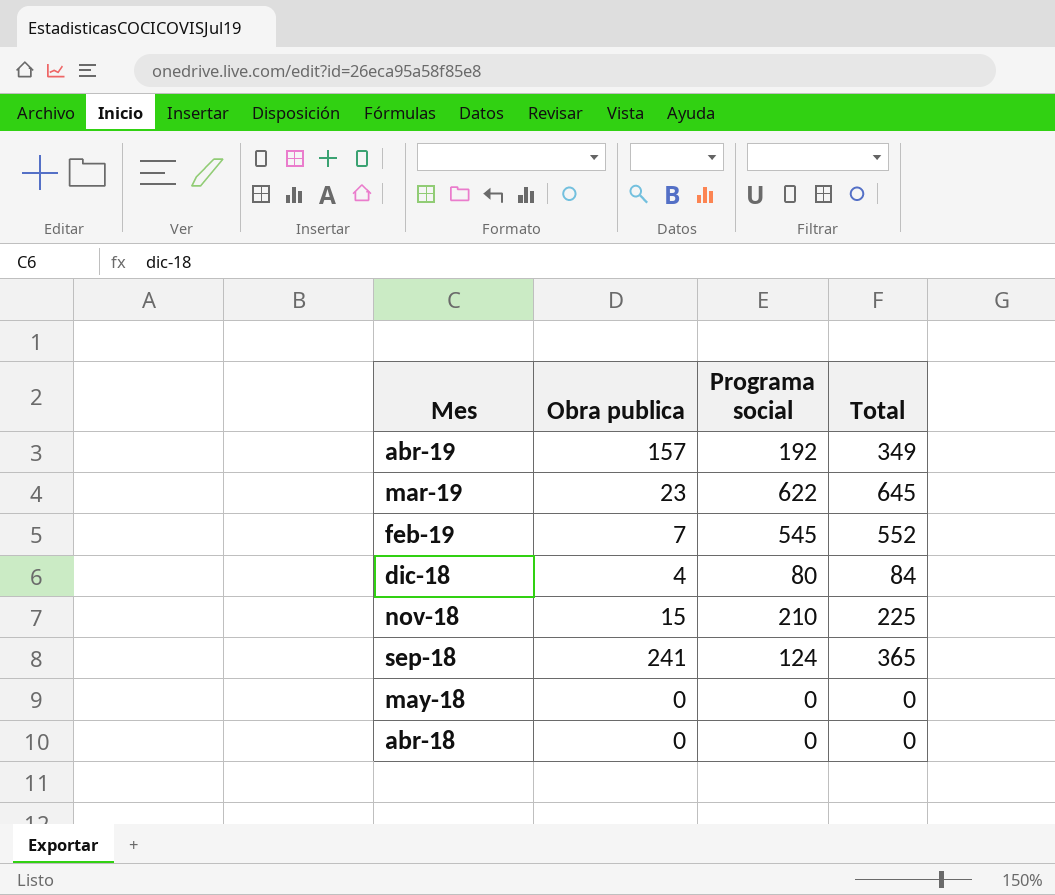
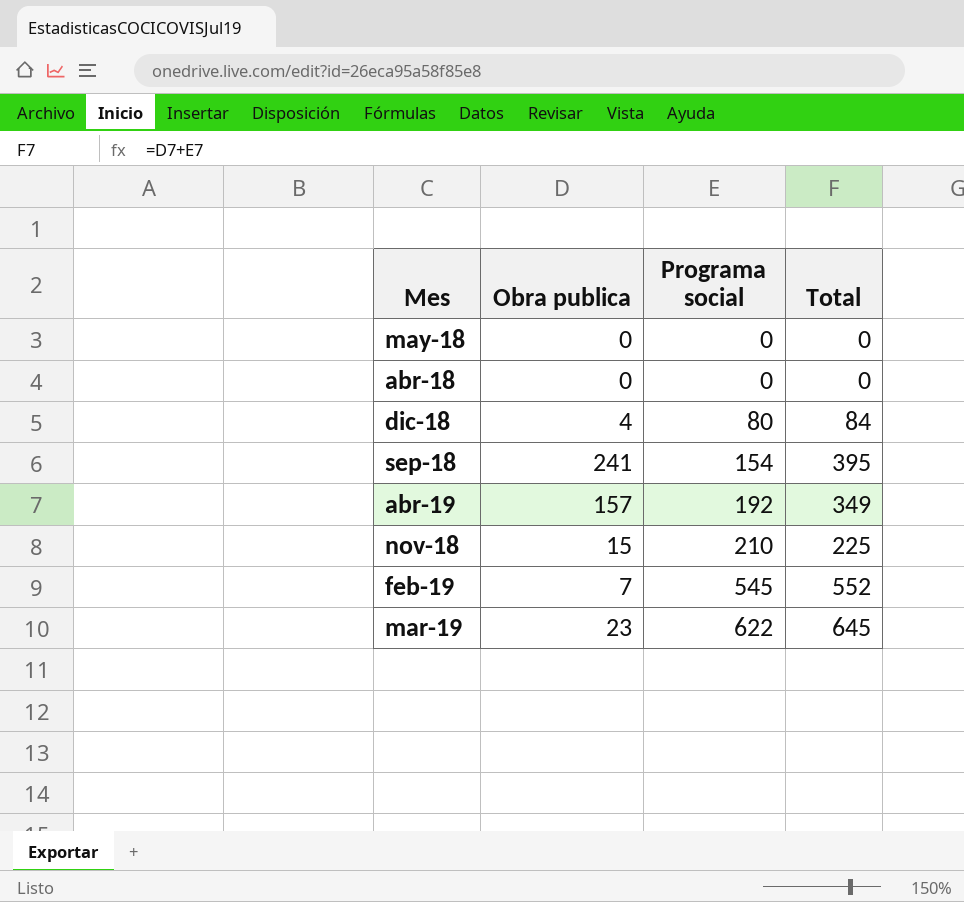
row order: Mes descending -> Programa social ascending
sep-18 | Programa social: 124 -> 154
sep-18 | Total: 365 -> 395

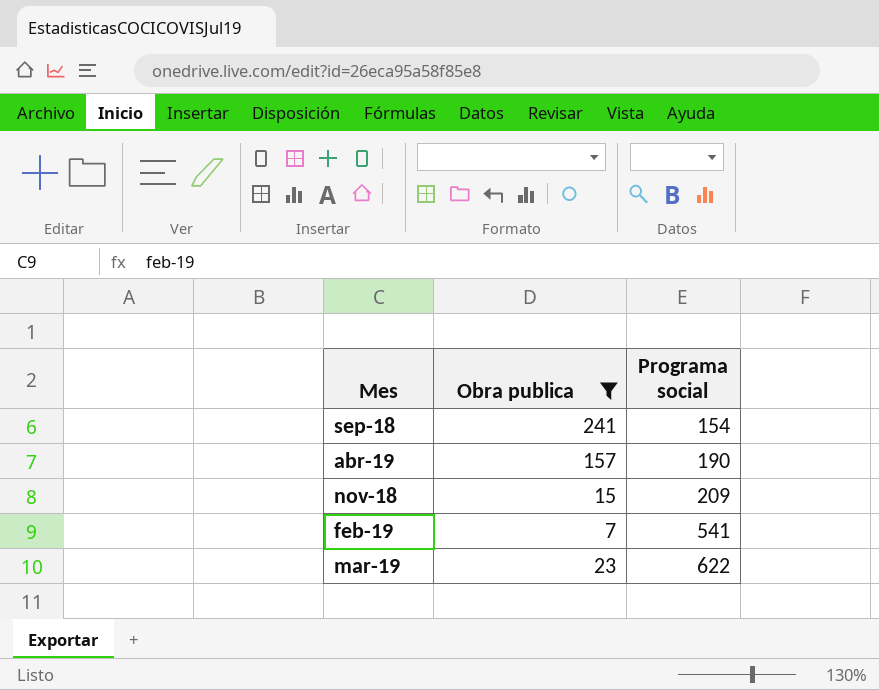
filter: none -> Obra publica >= 7
column Total | formula: [Obra publica] + [Programa social] -> none
abr-19 | Programa social: 192 -> 190
nov-18 | Programa social: 210 -> 209
feb-19 | Programa social: 545 -> 541

